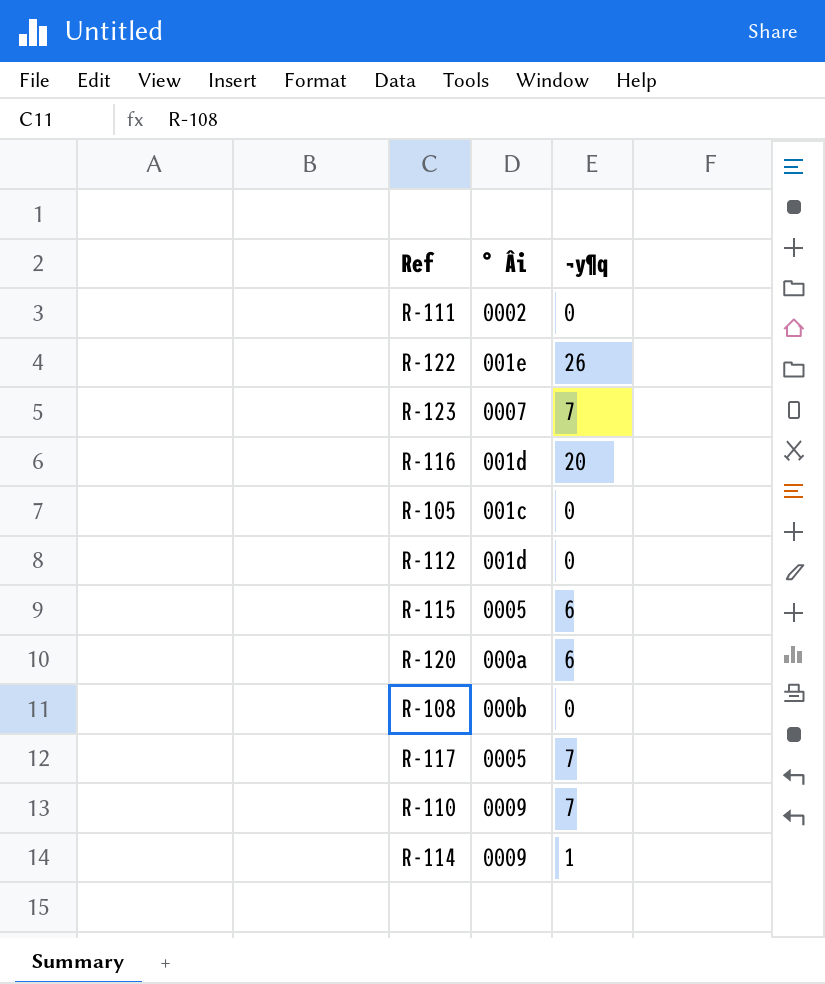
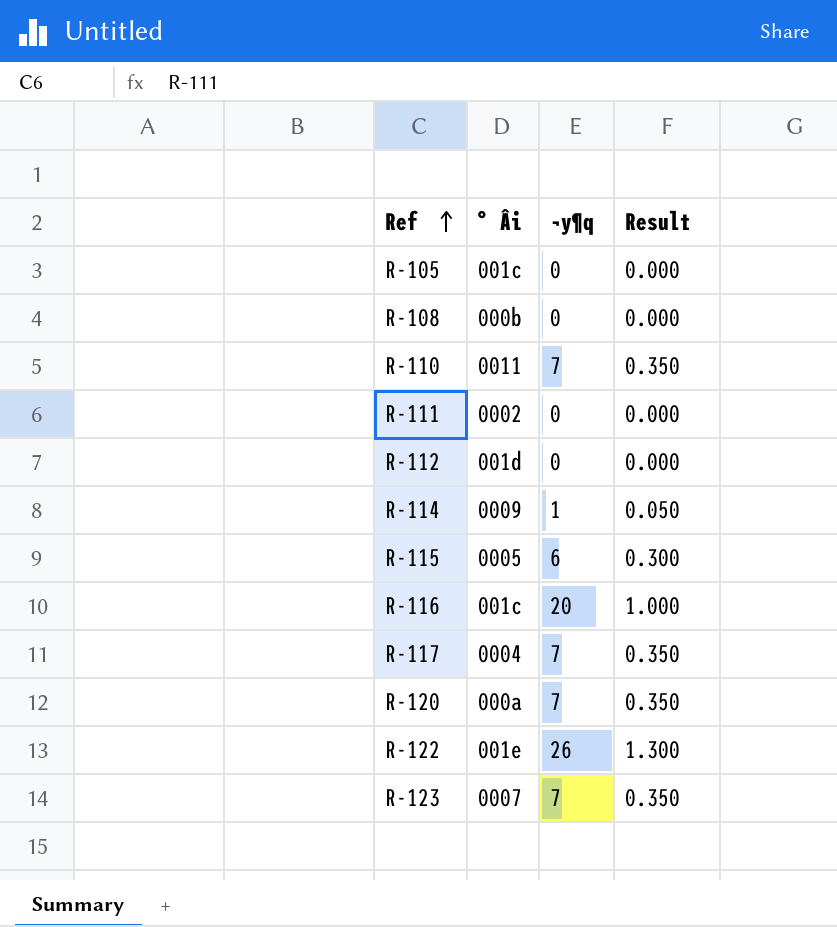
row order: none -> Ref ascending
column Result | formula: none -> [¬y¶q] * 0.05
R-110 | ° Âi: 0009 -> 0011
R-116 | ° Âi: 001d -> 001c
R-117 | ° Âi: 0005 -> 0004
R-120 | ¬y¶q: 6 -> 7

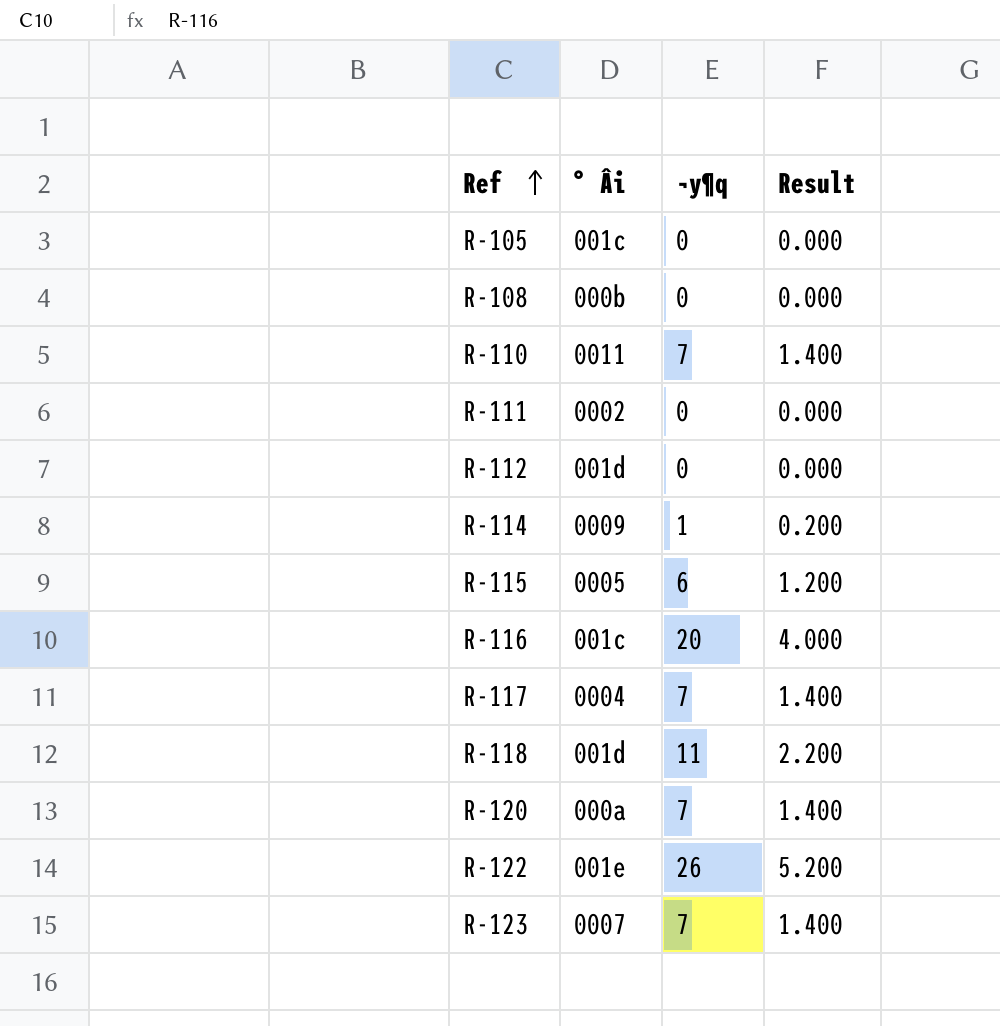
column Result | formula: [¬y¶q] * 0.05 -> [¬y¶q] * 0.2
row R-118: none -> 001d | 11 | 2.200

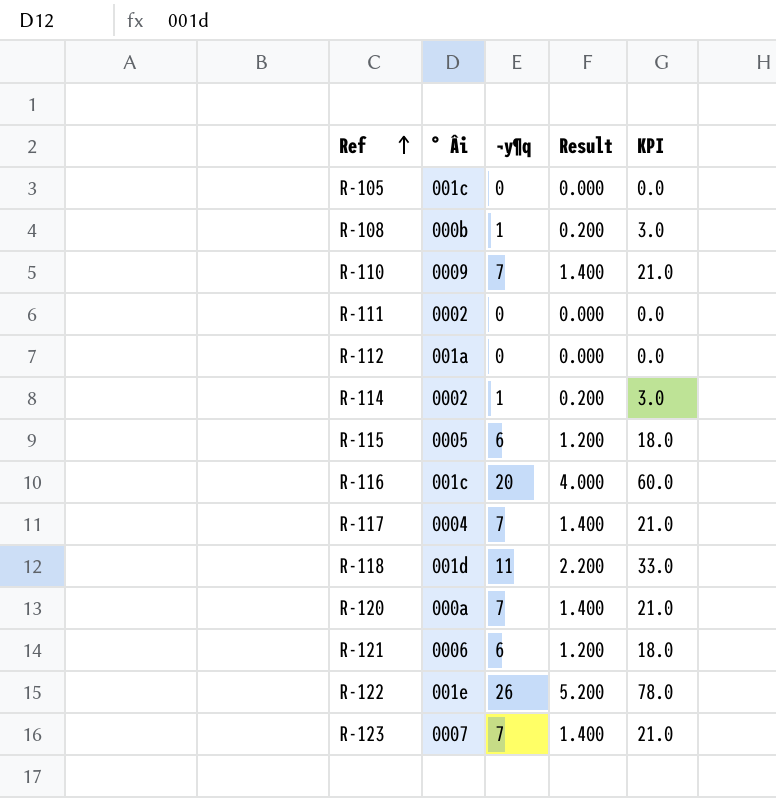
column KPI | formula: none -> [¬y¶q] * 3
R-108 | ¬y¶q: 0 -> 1
R-108 | Result: 0.000 -> 0.200
R-110 | ° Âi: 0011 -> 0009
R-112 | ° Âi: 001d -> 001a
R-114 | ° Âi: 0009 -> 0002
row R-121: none -> 0006 | 6 | 1.200 | 18.0

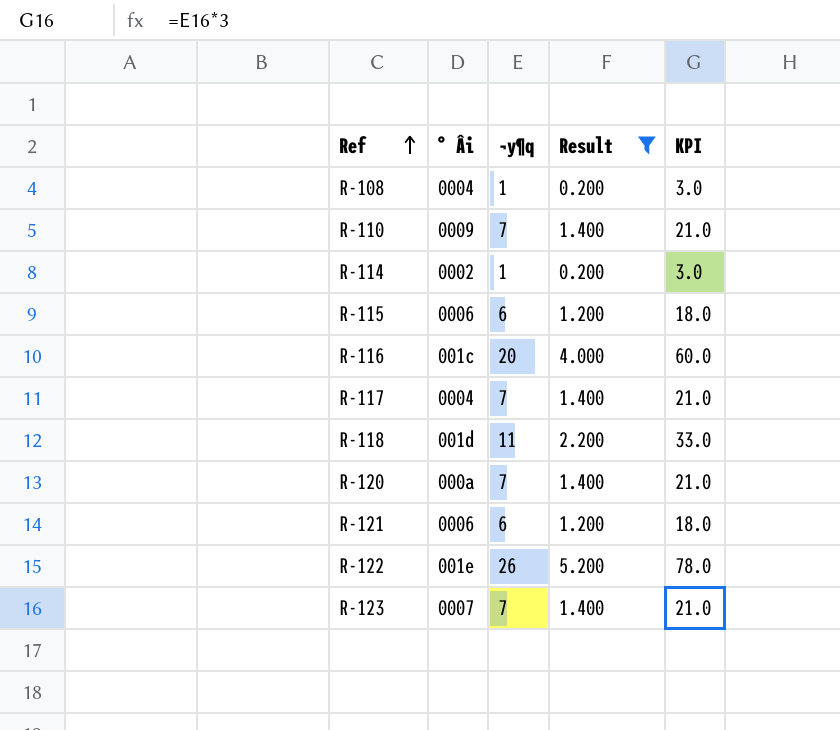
filter: none -> Result != 0.000
R-108 | ° Âi: 000b -> 0004
R-115 | ° Âi: 0005 -> 0006

